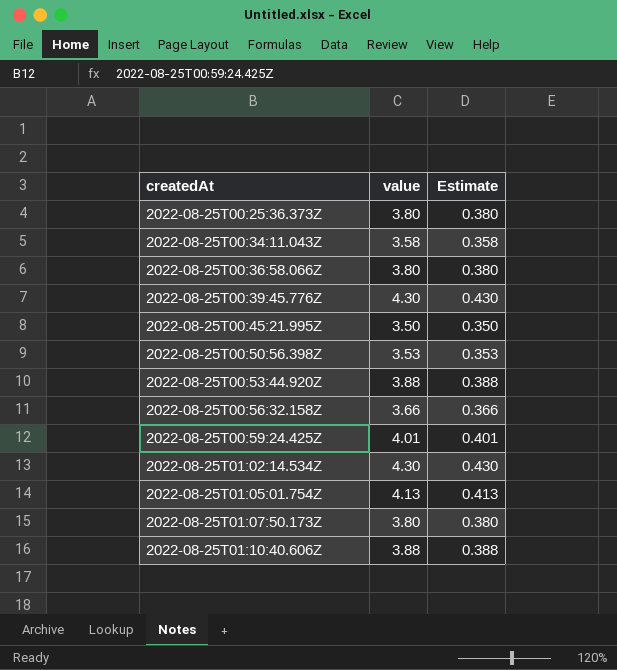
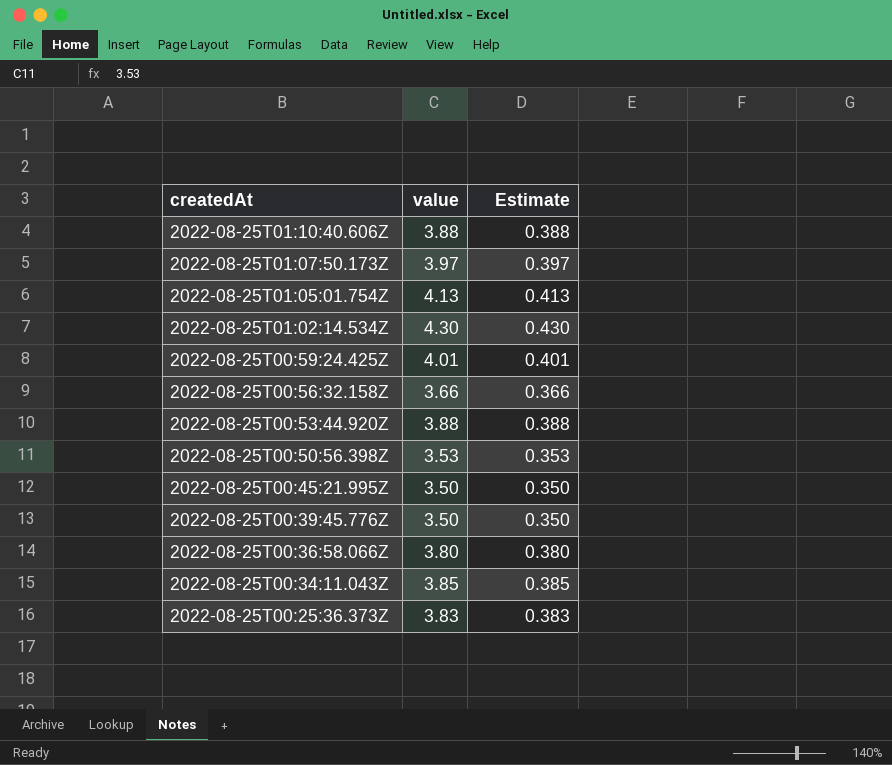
row order: createdAt ascending -> createdAt descending
2022-08-25T01:07:50.173Z | value: 3.80 -> 3.97
2022-08-25T01:07:50.173Z | Estimate: 0.380 -> 0.397
2022-08-25T00:39:45.776Z | value: 4.30 -> 3.50
2022-08-25T00:39:45.776Z | Estimate: 0.430 -> 0.350
2022-08-25T00:34:11.043Z | value: 3.58 -> 3.85
2022-08-25T00:34:11.043Z | Estimate: 0.358 -> 0.385
2022-08-25T00:25:36.373Z | value: 3.80 -> 3.83
2022-08-25T00:25:36.373Z | Estimate: 0.380 -> 0.383

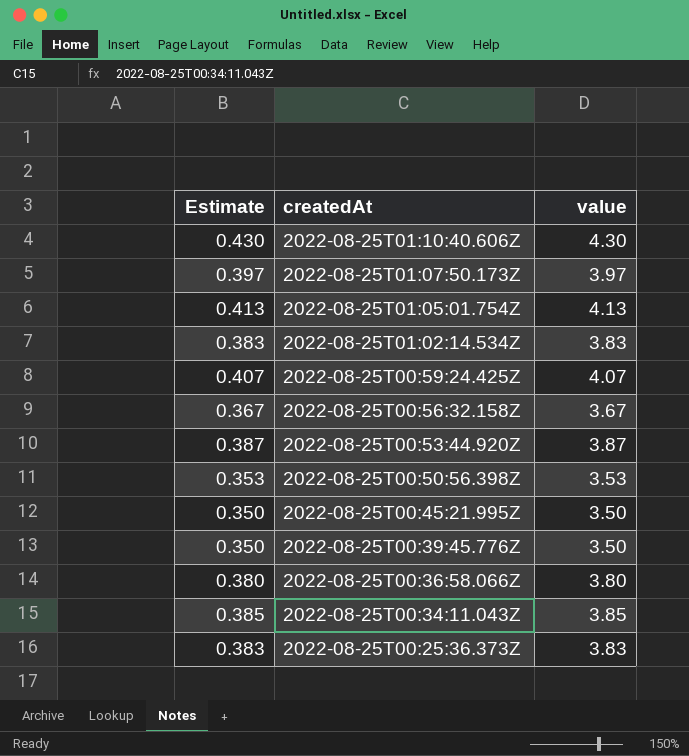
column Estimate | position: 3 -> 1
2022-08-25T01:10:40.606Z | Estimate: 0.388 -> 0.430
2022-08-25T01:10:40.606Z | value: 3.88 -> 4.30
2022-08-25T01:02:14.534Z | Estimate: 0.430 -> 0.383
2022-08-25T01:02:14.534Z | value: 4.30 -> 3.83
2022-08-25T00:59:24.425Z | Estimate: 0.401 -> 0.407
2022-08-25T00:59:24.425Z | value: 4.01 -> 4.07
2022-08-25T00:56:32.158Z | Estimate: 0.366 -> 0.367
2022-08-25T00:56:32.158Z | value: 3.66 -> 3.67
2022-08-25T00:53:44.920Z | Estimate: 0.388 -> 0.387
2022-08-25T00:53:44.920Z | value: 3.88 -> 3.87

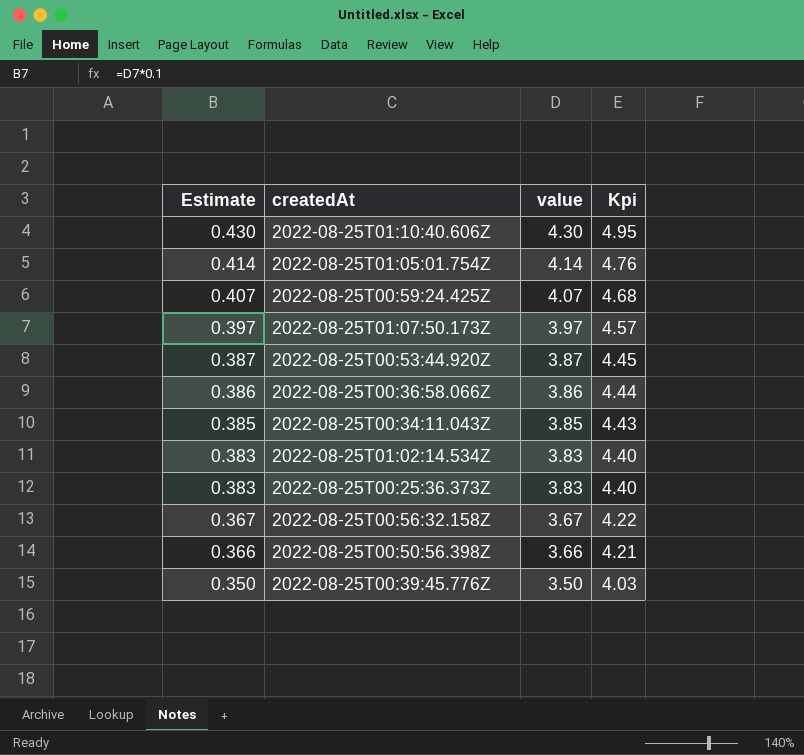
row order: createdAt descending -> Estimate descending
column Kpi | formula: none -> [value] * 1.15
row 2022-08-25T00:45:21.995Z: 0.350 | 3.50 -> none
2022-08-25T01:05:01.754Z | Estimate: 0.413 -> 0.414
2022-08-25T01:05:01.754Z | value: 4.13 -> 4.14
2022-08-25T00:36:58.066Z | Estimate: 0.380 -> 0.386
2022-08-25T00:36:58.066Z | value: 3.80 -> 3.86
2022-08-25T00:50:56.398Z | Estimate: 0.353 -> 0.366
2022-08-25T00:50:56.398Z | value: 3.53 -> 3.66

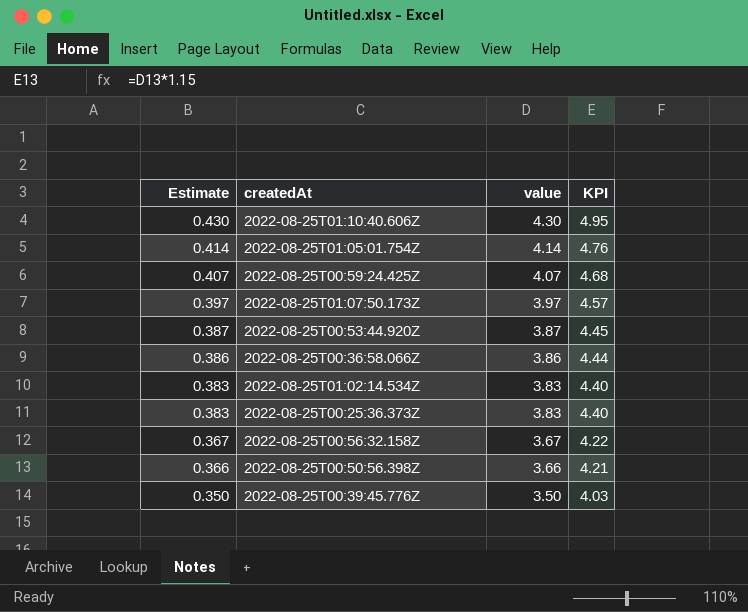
column name: Kpi -> KPI
row 2022-08-25T00:34:11.043Z: 0.385 | 3.85 | 4.43 -> none

